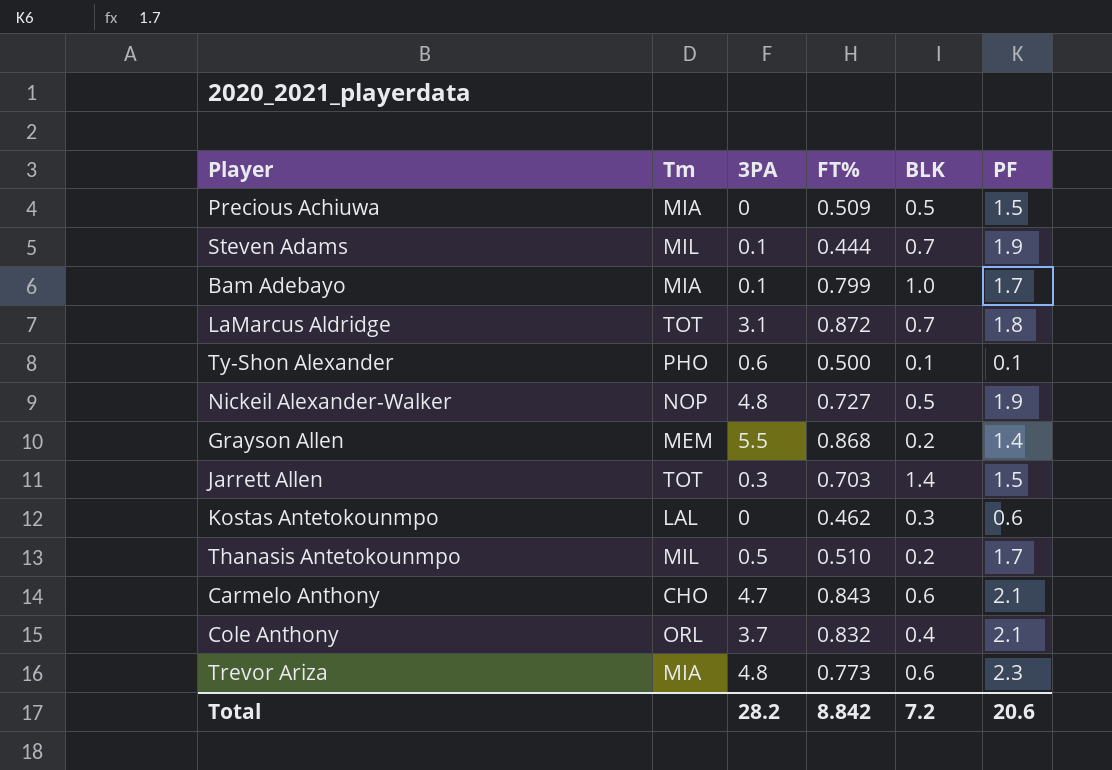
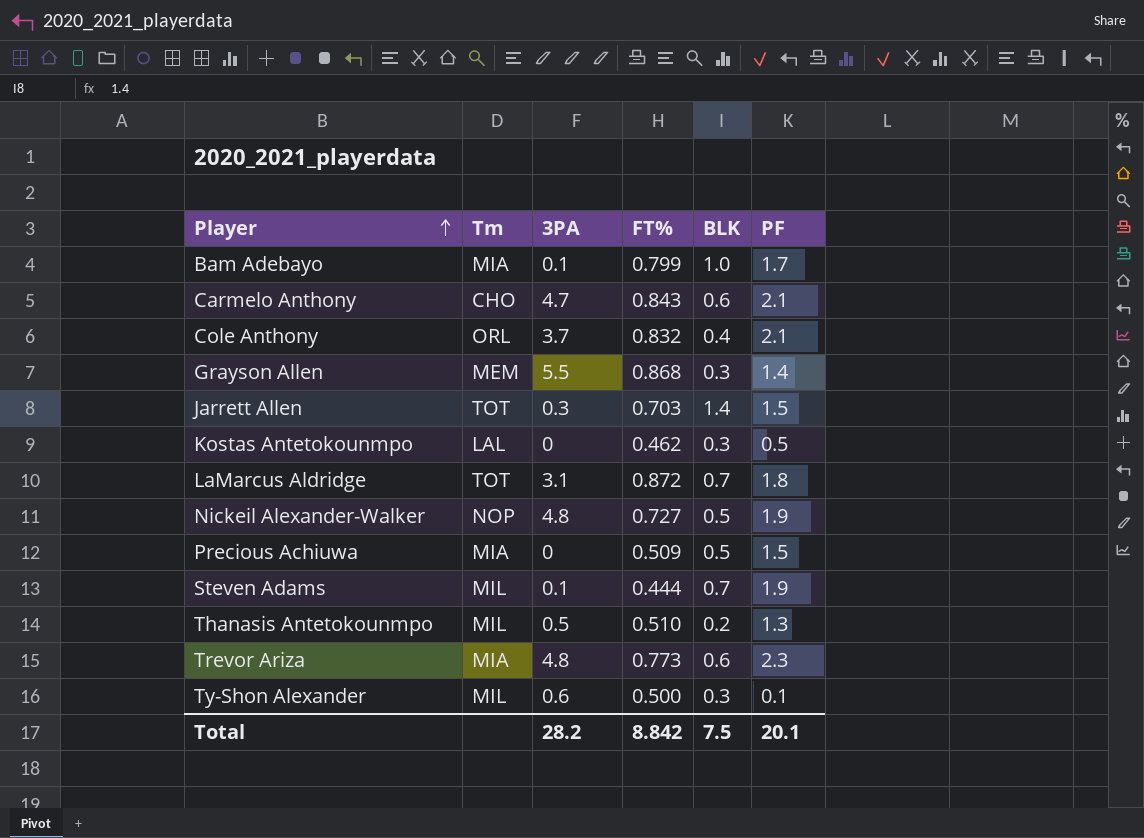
row order: none -> Player ascending
Grayson Allen | BLK: 0.2 -> 0.3
Kostas Antetokounmpo | PF: 0.6 -> 0.5
Thanasis Antetokounmpo | PF: 1.7 -> 1.3
Ty-Shon Alexander | Tm: PHO -> MIL
Ty-Shon Alexander | BLK: 0.1 -> 0.3
Total | BLK: 7.2 -> 7.5
Total | PF: 20.6 -> 20.1

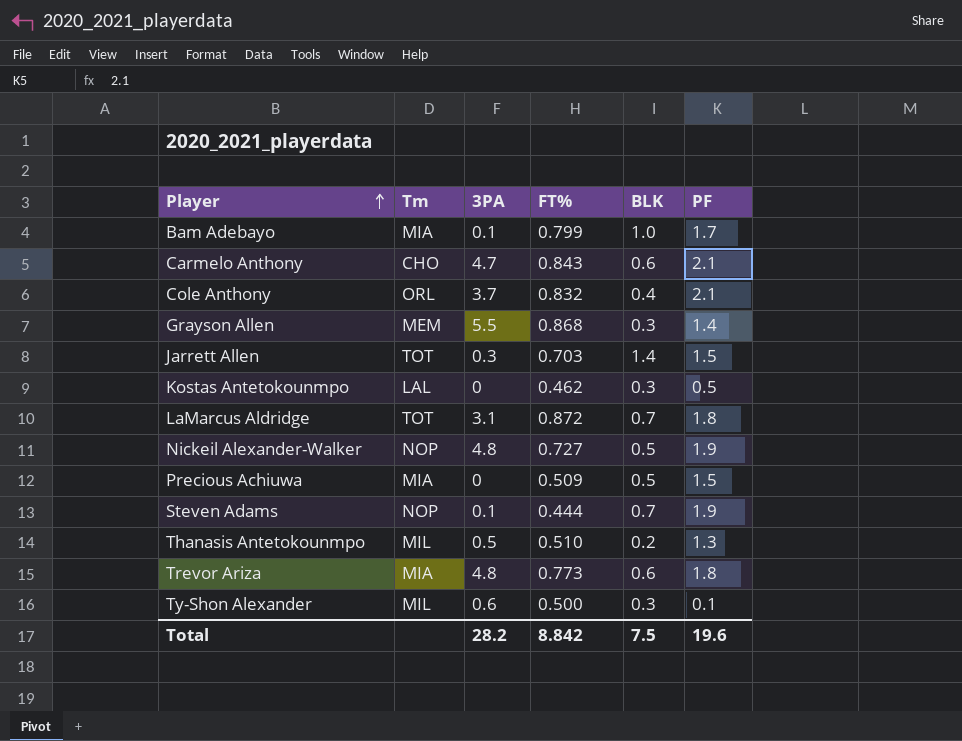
Steven Adams | Tm: MIL -> NOP
Trevor Ariza | PF: 2.3 -> 1.8
Total | PF: 20.1 -> 19.6

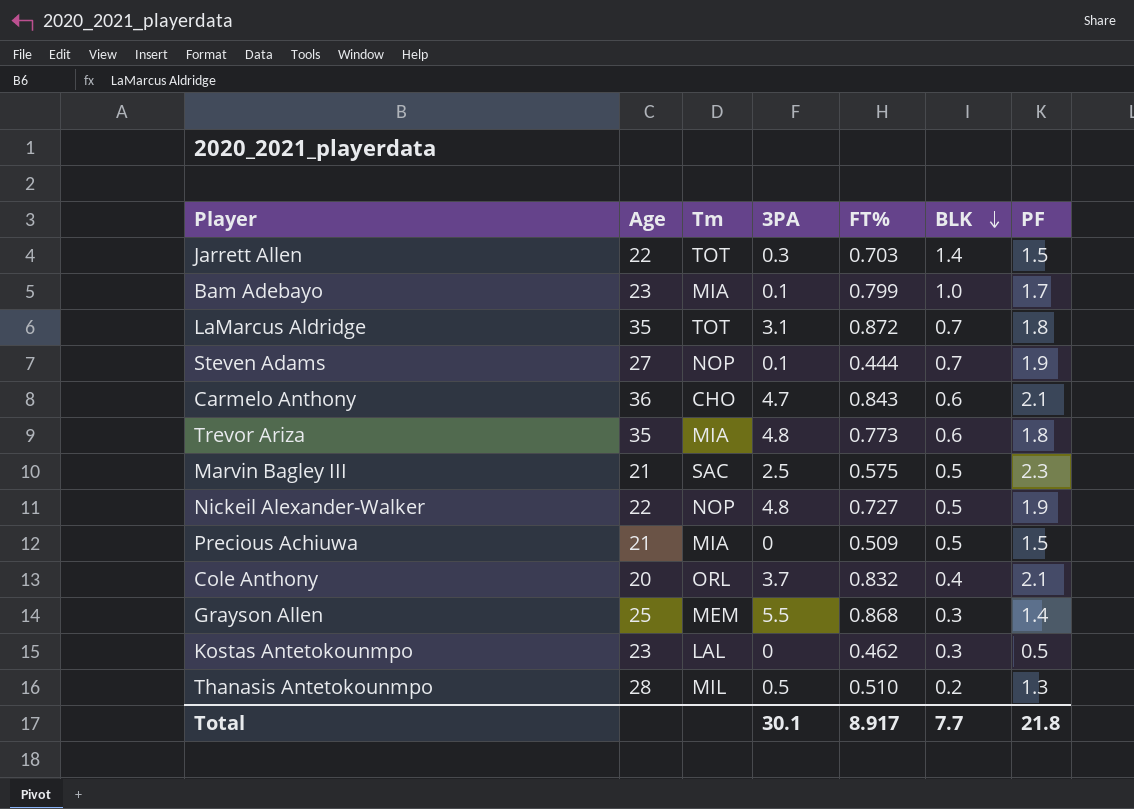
row order: Player ascending -> BLK descending
column Age | position: none -> 2
row Ty-Shon Alexander: MIL | 0.6 | 0.500 | 0.3 | 0.1 -> none
row Marvin Bagley III: none -> 21 | SAC | 2.5 | 0.575 | 0.5 | 2.3
Total | 3PA: 28.2 -> 30.1
Total | FT%: 8.842 -> 8.917
Total | BLK: 7.5 -> 7.7
Total | PF: 19.6 -> 21.8

